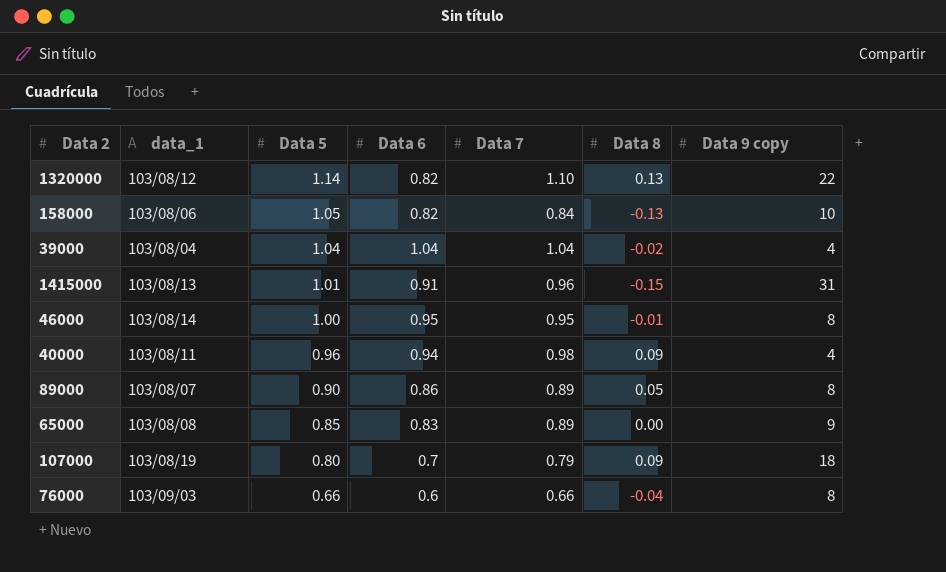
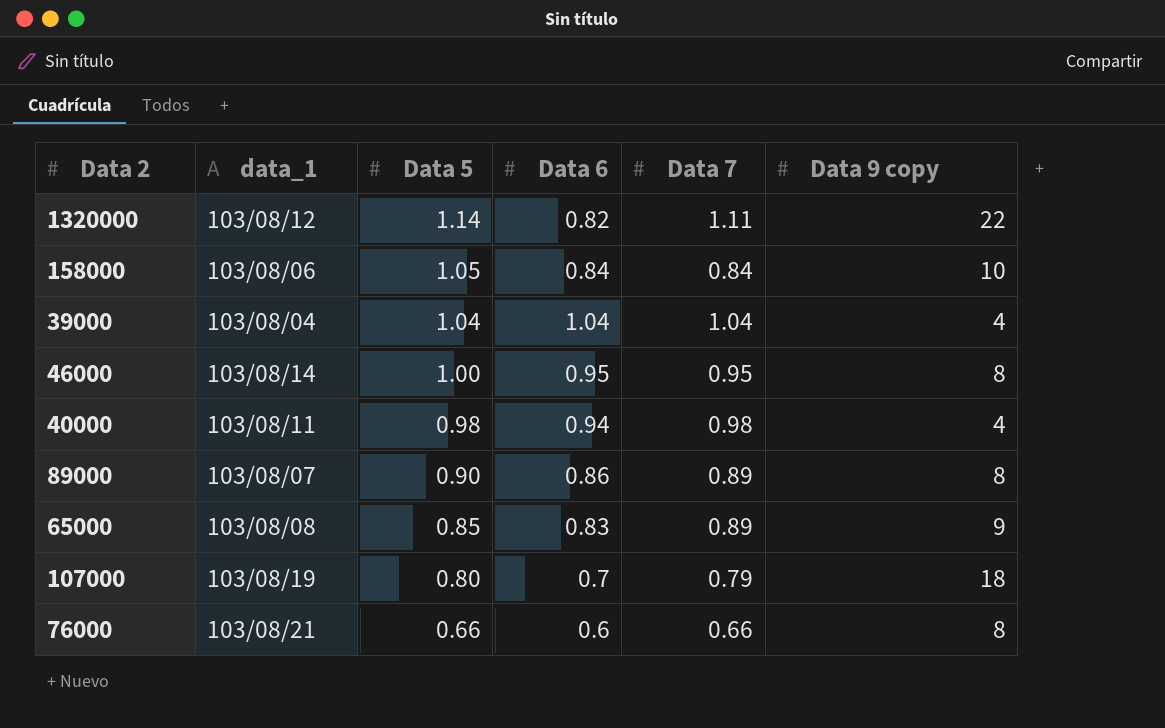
column Data 8 | position: 6 -> none
row 1415000: 103/08/13 | 1.01 | 0.91 | 0.96 | -0.15 | 31 -> none
1320000 | Data 7: 1.10 -> 1.11
158000 | Data 6: 0.82 -> 0.84
40000 | Data 5: 0.96 -> 0.98
76000 | data_1: 103/09/03 -> 103/08/21

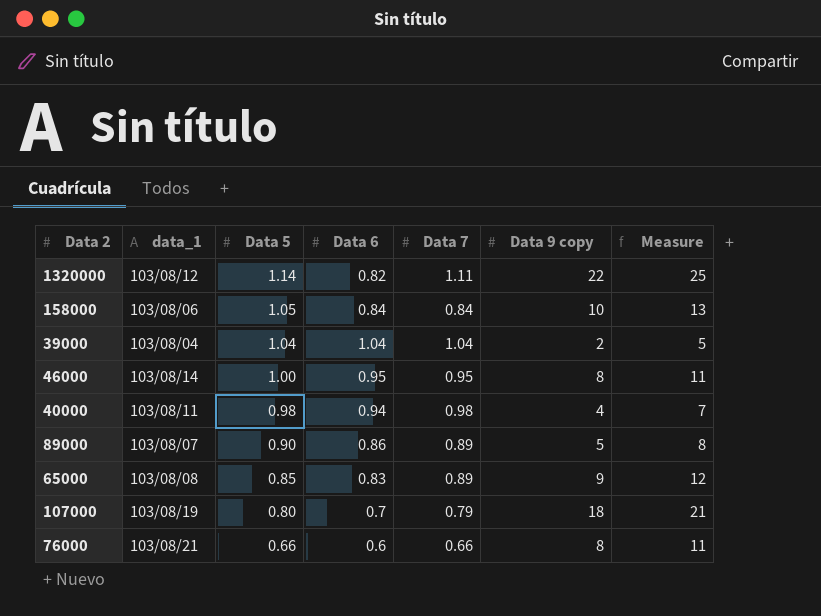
column Measure | formula: none -> [Data 9 copy] + 3
39000 | Data 9 copy: 4 -> 2
89000 | Data 9 copy: 8 -> 5

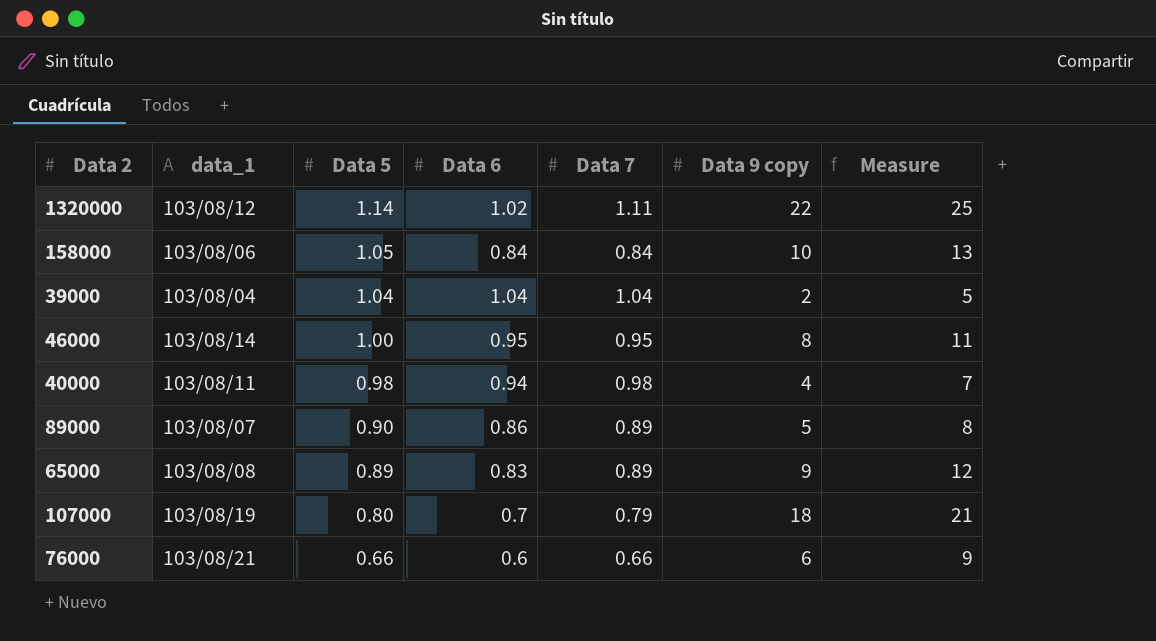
1320000 | Data 6: 0.82 -> 1.02
65000 | Data 5: 0.85 -> 0.89
76000 | Data 9 copy: 8 -> 6
76000 | Measure: 11 -> 9

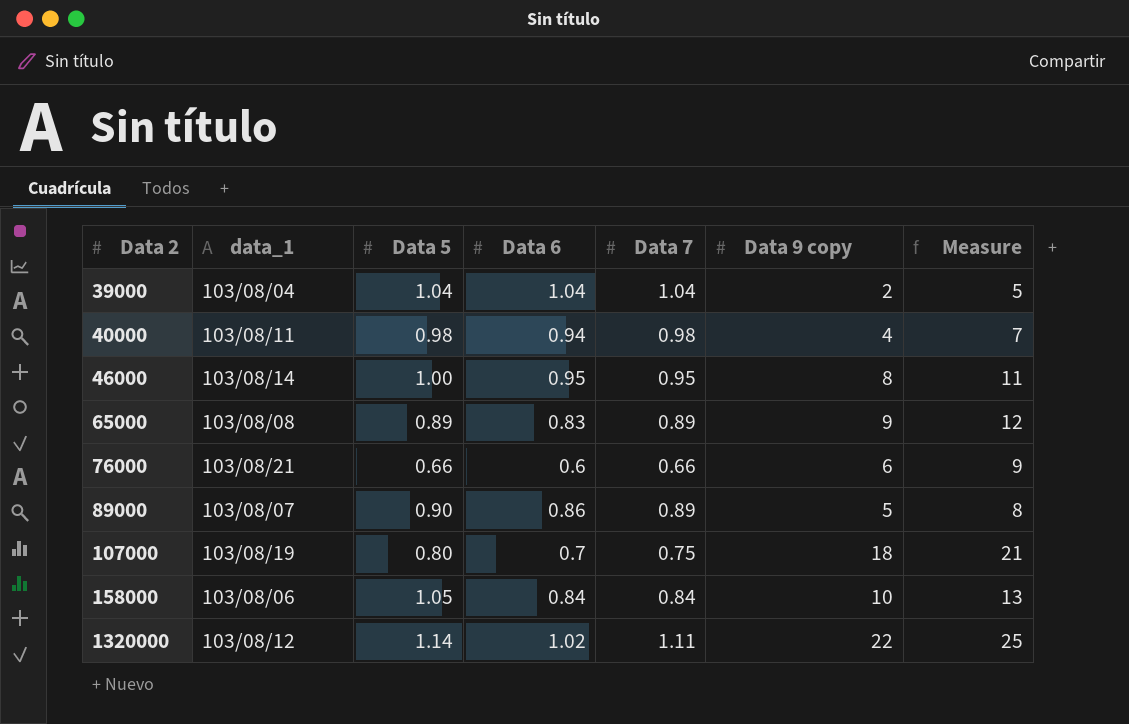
row order: Data 5 descending -> Data 2 ascending
107000 | Data 7: 0.79 -> 0.75

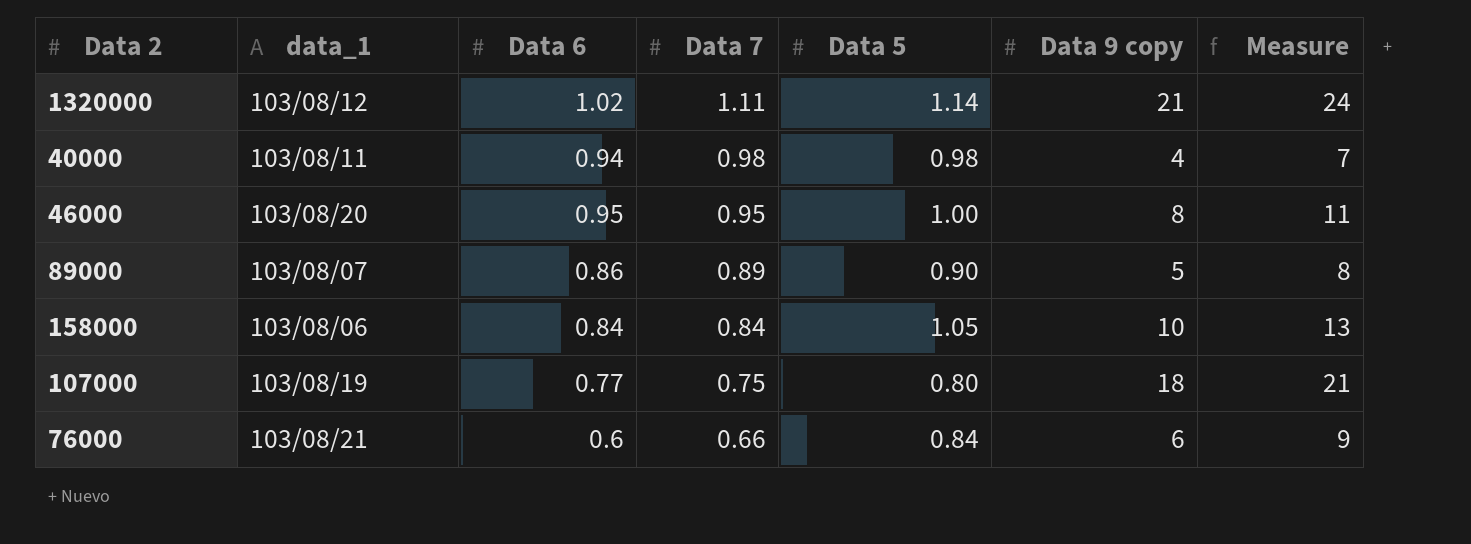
row order: Data 2 ascending -> Data 7 descending
column Data 5 | position: 3 -> 5
row 39000: 103/08/04 | 1.04 | 1.04 | 1.04 | 2 | 5 -> none
row 65000: 103/08/08 | 0.89 | 0.83 | 0.89 | 9 | 12 -> none
1320000 | Data 9 copy: 22 -> 21
1320000 | Measure: 25 -> 24
46000 | data_1: 103/08/14 -> 103/08/20
107000 | Data 6: 0.7 -> 0.77
76000 | Data 5: 0.66 -> 0.84

